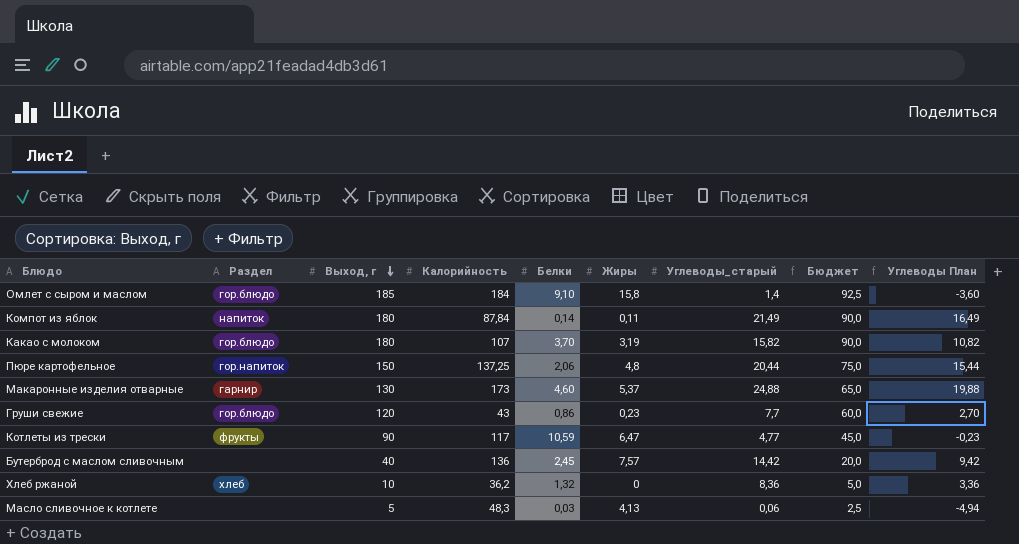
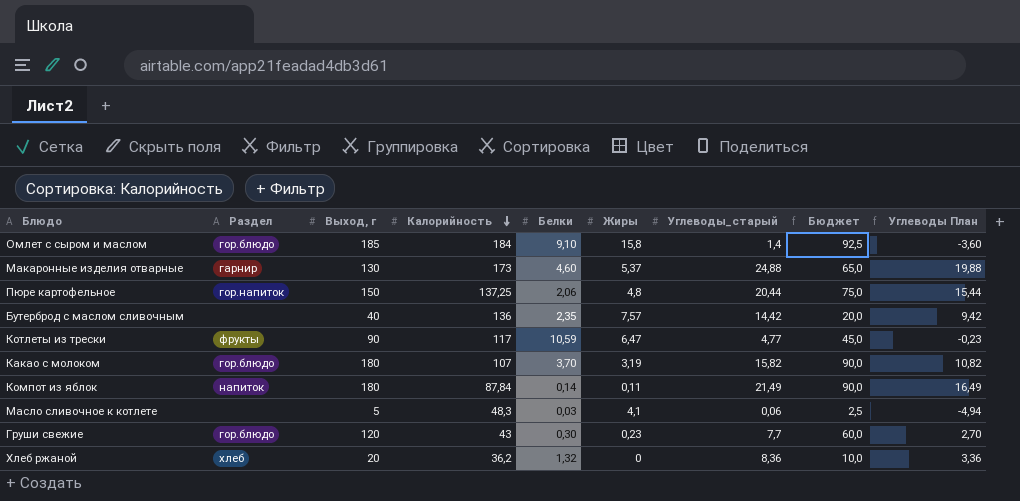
row order: Выход, г descending -> Калорийность descending
Бутерброд с маслом сливочным | Белки: 2,45 -> 2,35
Масло сливочное к котлете | Жиры: 4,13 -> 4,1
Груши свежие | Белки: 0,86 -> 0,30
Хлеб ржаной | Выход, г: 10 -> 20
Хлеб ржаной | Бюджет: 5,0 -> 10,0

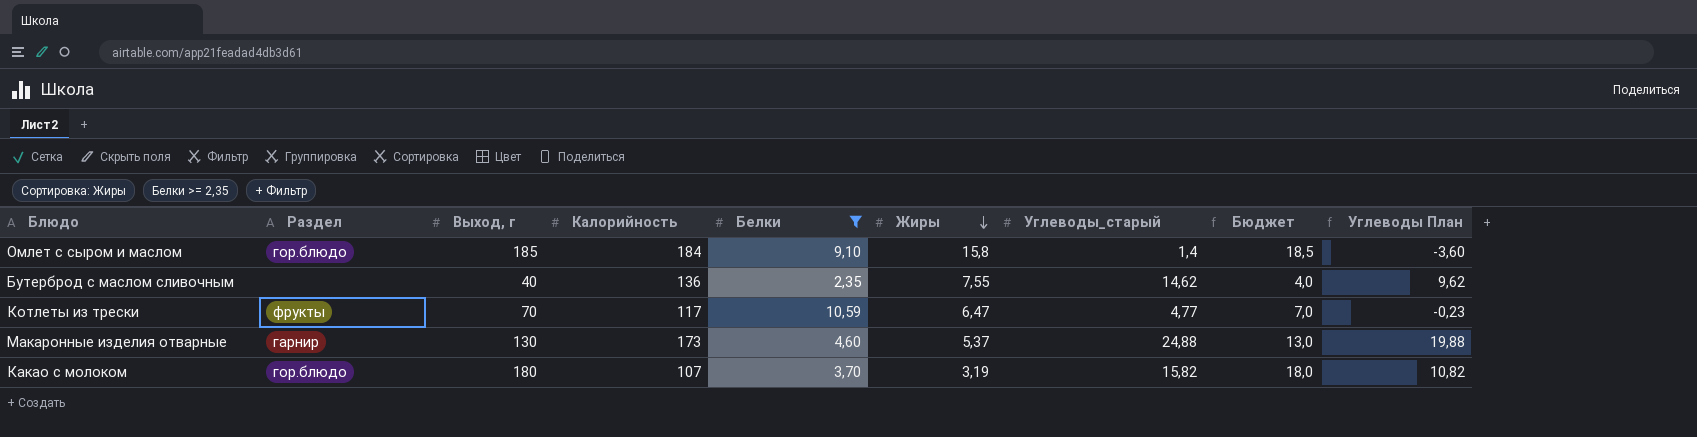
filter: none -> Белки >= 2,35
row order: Калорийность descending -> Жиры descending
column Бюджет | formula: [Выход, г] * 0,5 -> [Выход, г] * 0,1
Бутерброд с маслом сливочным | Жиры: 7,57 -> 7,55
Бутерброд с маслом сливочным | Углеводы_старый: 14,42 -> 14,62
Бутерброд с маслом сливочным | Углеводы План: 9,42 -> 9,62
Котлеты из трески | Выход, г: 90 -> 70

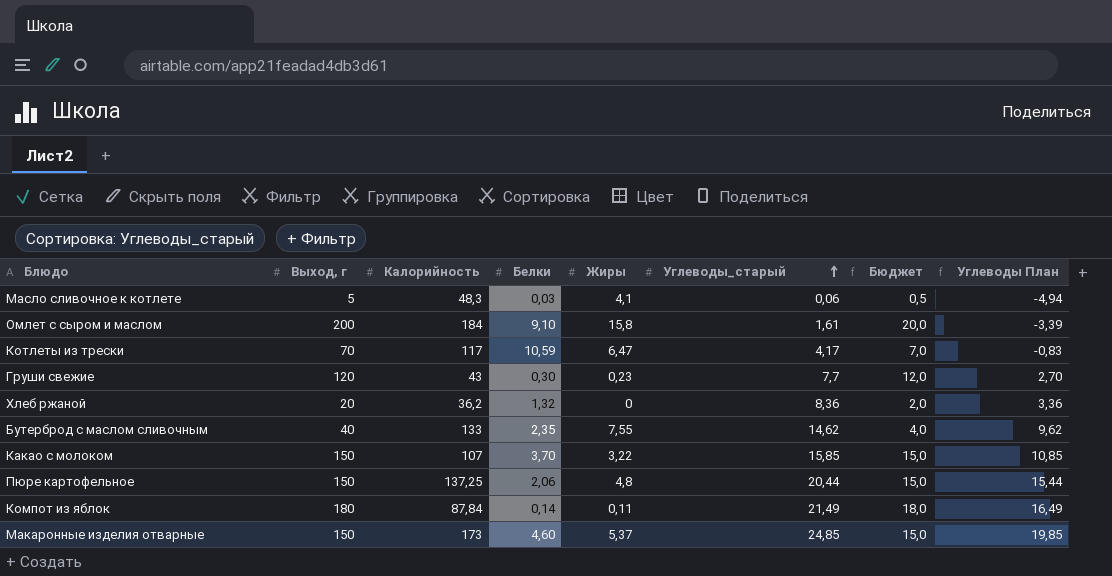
filter: Белки >= 2,35 -> none
row order: Жиры descending -> Углеводы_старый ascending
column Раздел | position: 2 -> none
Омлет с сыром и маслом | Выход, г: 185 -> 200
Омлет с сыром и маслом | Углеводы_старый: 1,4 -> 1,61
Омлет с сыром и маслом | Бюджет: 18,5 -> 20,0
Омлет с сыром и маслом | Углеводы План: -3,60 -> -3,39
Котлеты из трески | Углеводы_старый: 4,77 -> 4,17
Котлеты из трески | Углеводы План: -0,23 -> -0,83
Бутерброд с маслом сливочным | Калорийность: 136 -> 133
Какао с молоком | Выход, г: 180 -> 150
Какао с молоком | Жиры: 3,19 -> 3,22
Какао с молоком | Углеводы_старый: 15,82 -> 15,85
Какао с молоком | Бюджет: 18,0 -> 15,0
Какао с молоком | Углеводы План: 10,82 -> 10,85
Макаронные изделия отварные | Выход, г: 130 -> 150
Макаронные изделия отварные | Углеводы_старый: 24,88 -> 24,85
Макаронные изделия отварные | Бюджет: 13,0 -> 15,0
Макаронные изделия отварные | Углеводы План: 19,88 -> 19,85

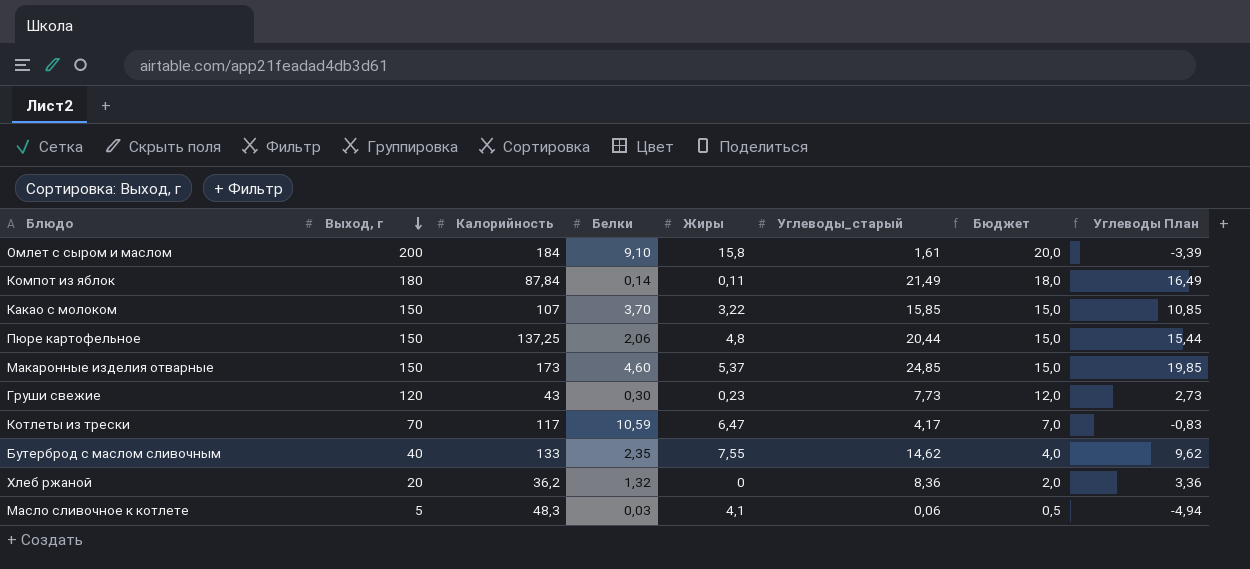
row order: Углеводы_старый ascending -> Выход, г descending
Груши свежие | Углеводы_старый: 7,7 -> 7,73
Груши свежие | Углеводы План: 2,70 -> 2,73

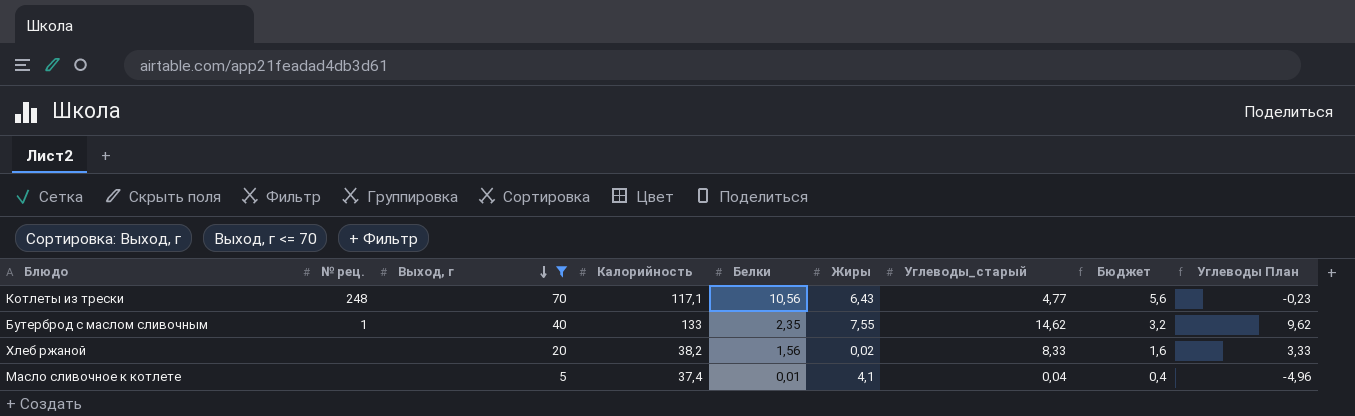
filter: none -> Выход, г <= 70
column № рец. | position: none -> 2
column Бюджет | formula: [Выход, г] * 0,1 -> [Выход, г] * 0,08
Котлеты из трески | Калорийность: 117 -> 117,1
Котлеты из трески | Белки: 10,59 -> 10,56
Котлеты из трески | Жиры: 6,47 -> 6,43
Котлеты из трески | Углеводы_старый: 4,17 -> 4,77
Котлеты из трески | Углеводы План: -0,83 -> -0,23
Хлеб ржаной | Калорийность: 36,2 -> 38,2
Хлеб ржаной | Белки: 1,32 -> 1,56
Хлеб ржаной | Жиры: 0 -> 0,02
Хлеб ржаной | Углеводы_старый: 8,36 -> 8,33
Хлеб ржаной | Углеводы План: 3,36 -> 3,33
Масло сливочное к котлете | Калорийность: 48,3 -> 37,4
Масло сливочное к котлете | Белки: 0,03 -> 0,01
Масло сливочное к котлете | Углеводы_старый: 0,06 -> 0,04
Масло сливочное к котлете | Углеводы План: -4,94 -> -4,96

